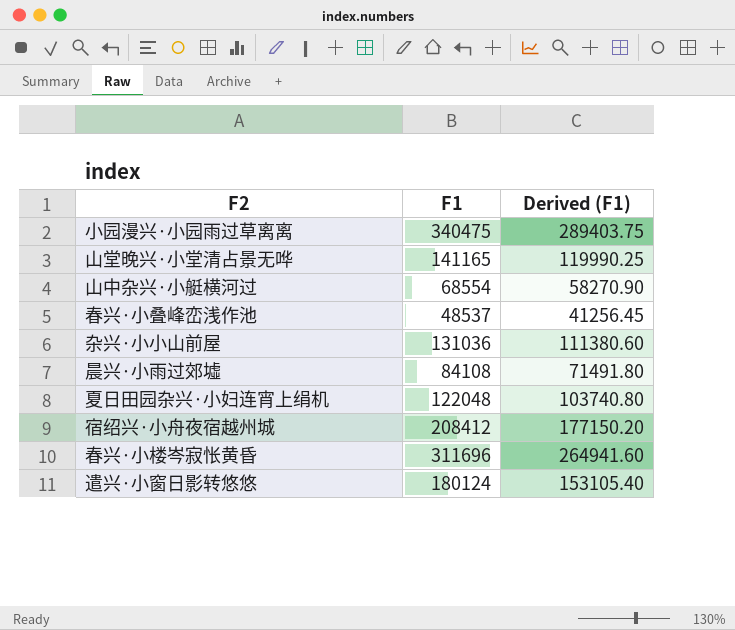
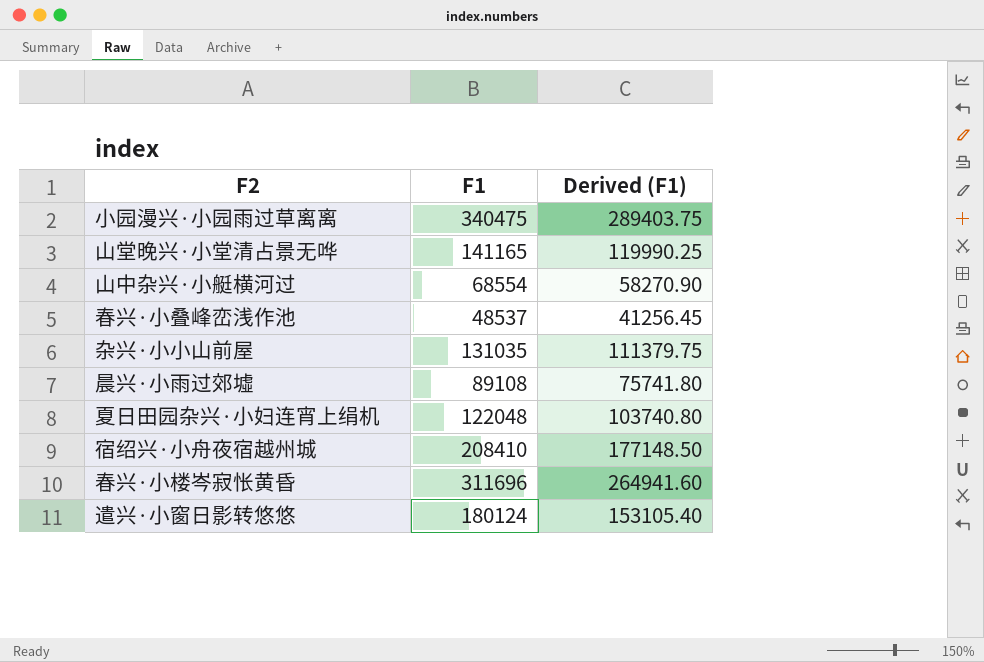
杂兴·小小山前屋 | F1: 131036 -> 131035
杂兴·小小山前屋 | Derived (F1): 111380.60 -> 111379.75
晨兴·小雨过郊墟 | F1: 84108 -> 89108
晨兴·小雨过郊墟 | Derived (F1): 71491.80 -> 75741.80
宿绍兴·小舟夜宿越州城 | F1: 208412 -> 208410
宿绍兴·小舟夜宿越州城 | Derived (F1): 177150.20 -> 177148.50

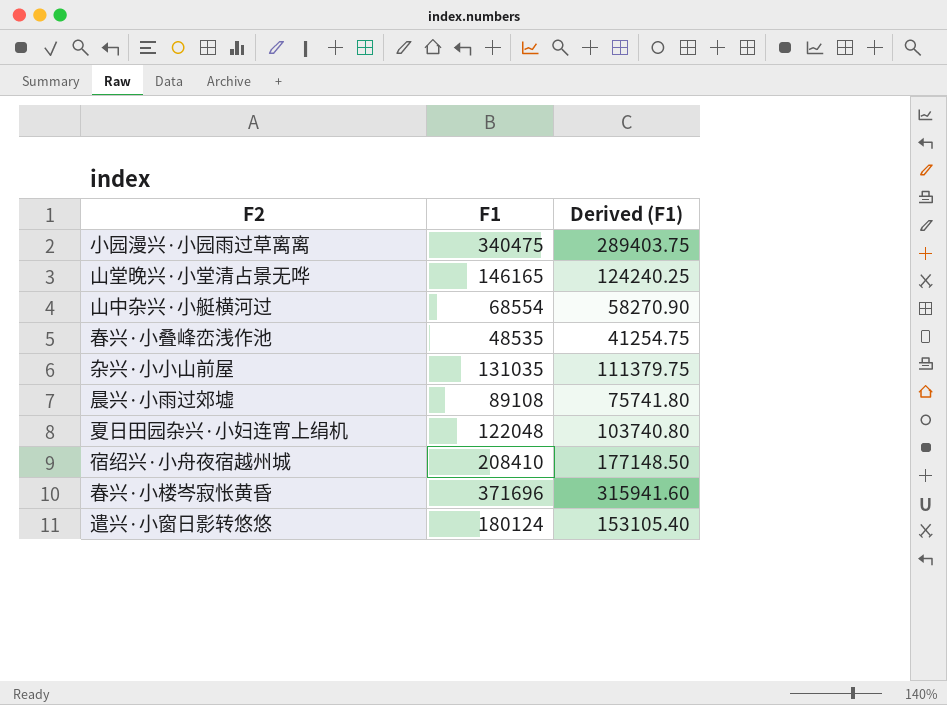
山堂晚兴·小堂清占景无哗 | F1: 141165 -> 146165
山堂晚兴·小堂清占景无哗 | Derived (F1): 119990.25 -> 124240.25
春兴·小叠峰峦浅作池 | F1: 48537 -> 48535
春兴·小叠峰峦浅作池 | Derived (F1): 41256.45 -> 41254.75
春兴·小楼岑寂怅黄昏 | F1: 311696 -> 371696
春兴·小楼岑寂怅黄昏 | Derived (F1): 264941.60 -> 315941.60

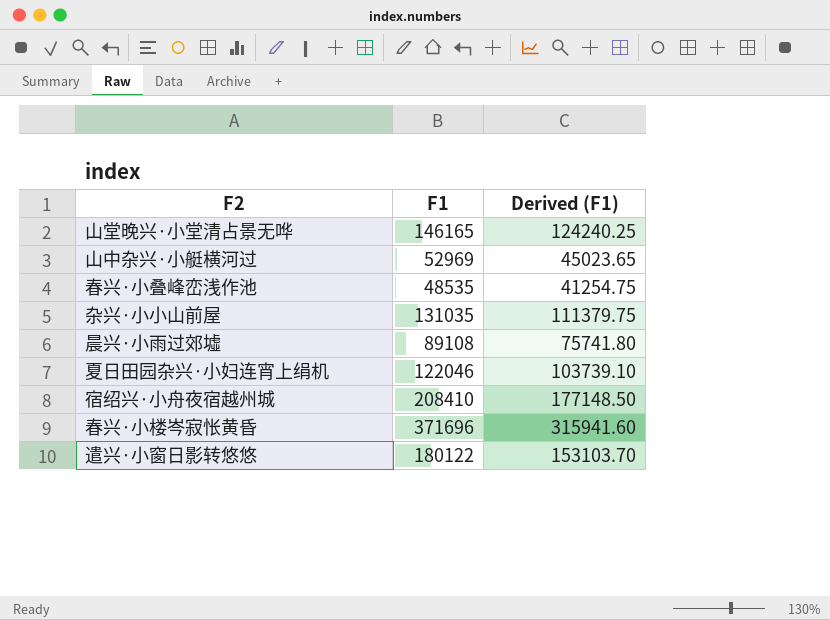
row 小园漫兴·小园雨过草离离: 340475 | 289403.75 -> none
山中杂兴·小艇横河过 | F1: 68554 -> 52969
山中杂兴·小艇横河过 | Derived (F1): 58270.90 -> 45023.65
夏日田园杂兴·小妇连宵上绢机 | F1: 122048 -> 122046
夏日田园杂兴·小妇连宵上绢机 | Derived (F1): 103740.80 -> 103739.10
遣兴·小窗日影转悠悠 | F1: 180124 -> 180122
遣兴·小窗日影转悠悠 | Derived (F1): 153105.40 -> 153103.70

